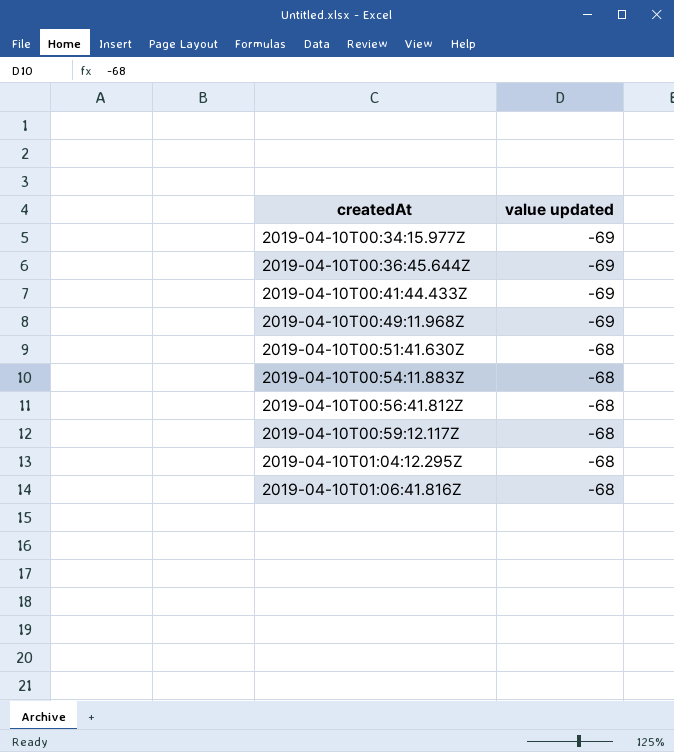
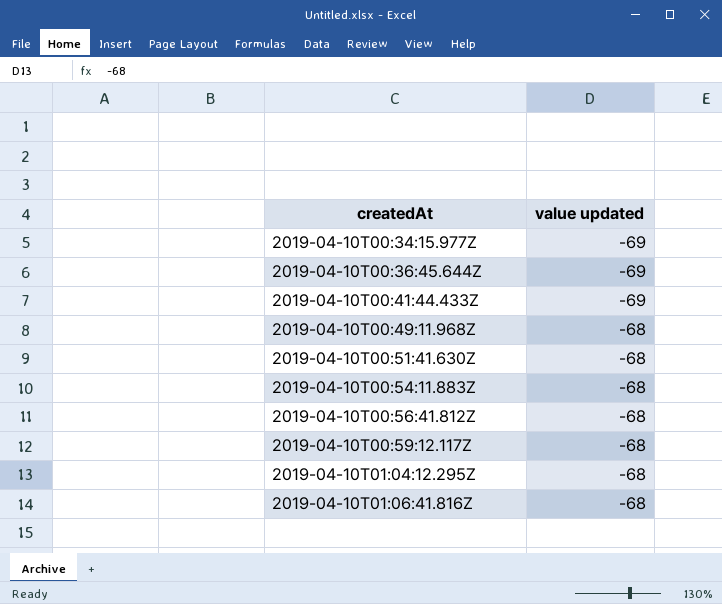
2019-04-10T00:49:11.968Z | value updated: -69 -> -68

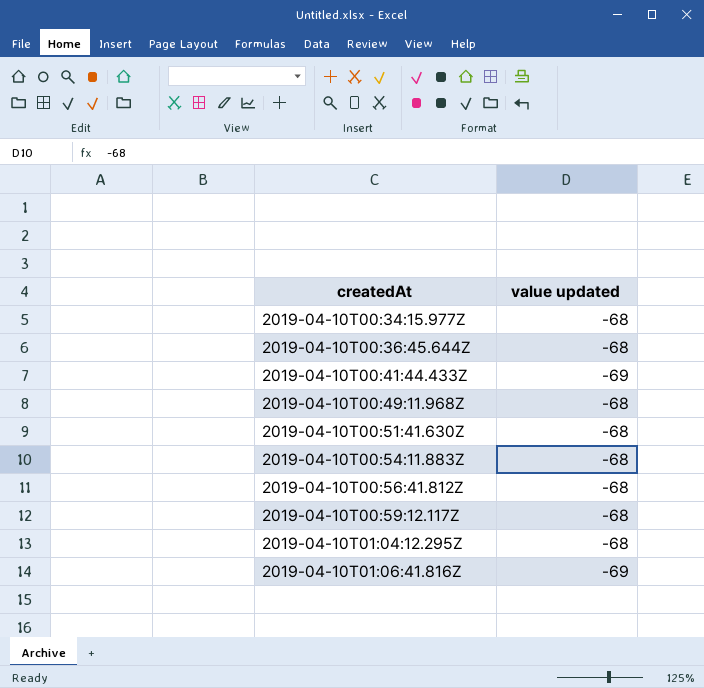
2019-04-10T00:34:15.977Z | value updated: -69 -> -68
2019-04-10T00:36:45.644Z | value updated: -69 -> -68
2019-04-10T01:06:41.816Z | value updated: -68 -> -69

